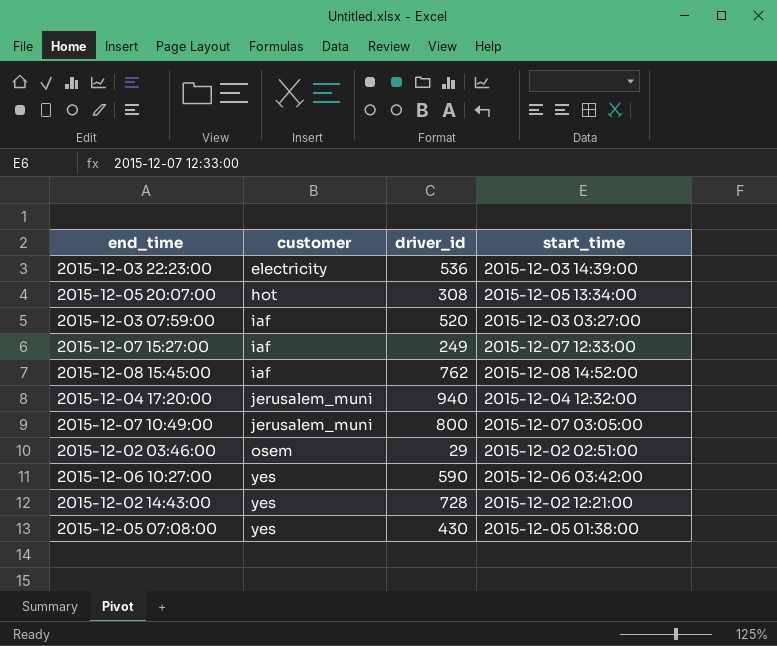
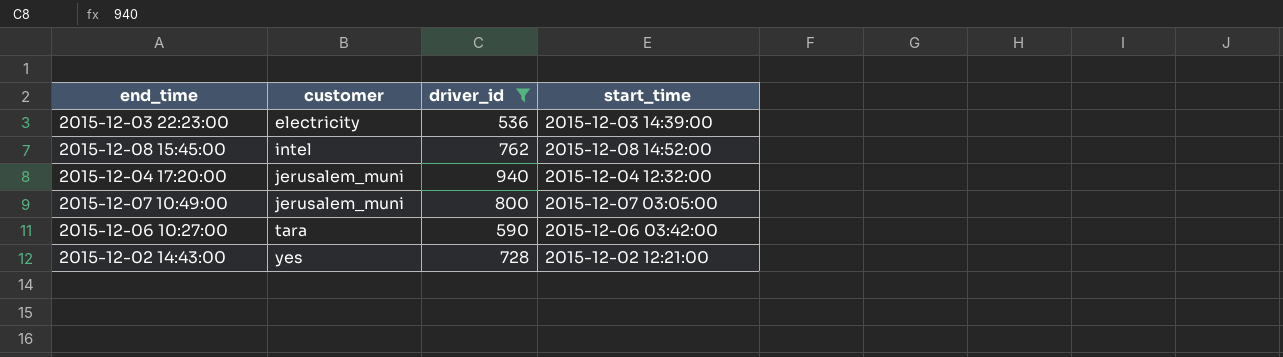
filter: none -> driver_id >= 536
2015-12-08 15:45:00 | customer: iaf -> intel
2015-12-06 10:27:00 | customer: yes -> tara

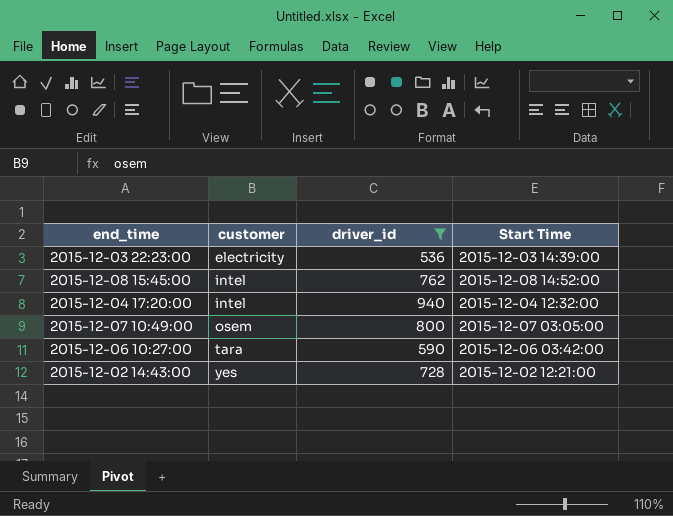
column name: start_time -> Start Time
2015-12-04 17:20:00 | customer: jerusalem_muni -> intel
2015-12-07 10:49:00 | customer: jerusalem_muni -> osem

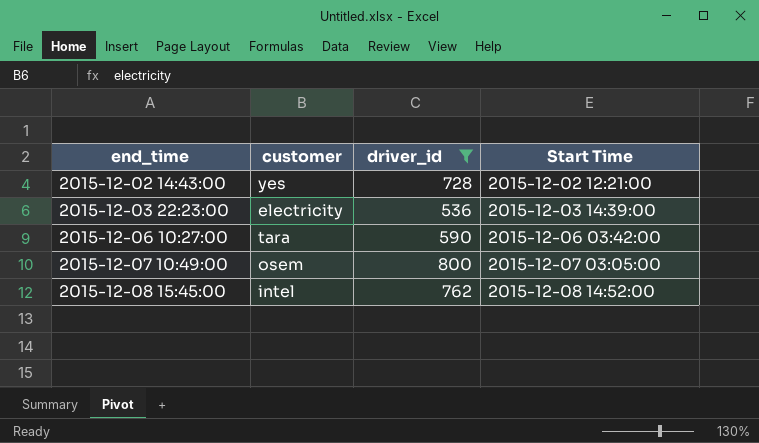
row order: customer ascending -> end_time ascending
row 2015-12-04 17:20:00: intel | 940 | 2015-12-04 12:32:00 -> none

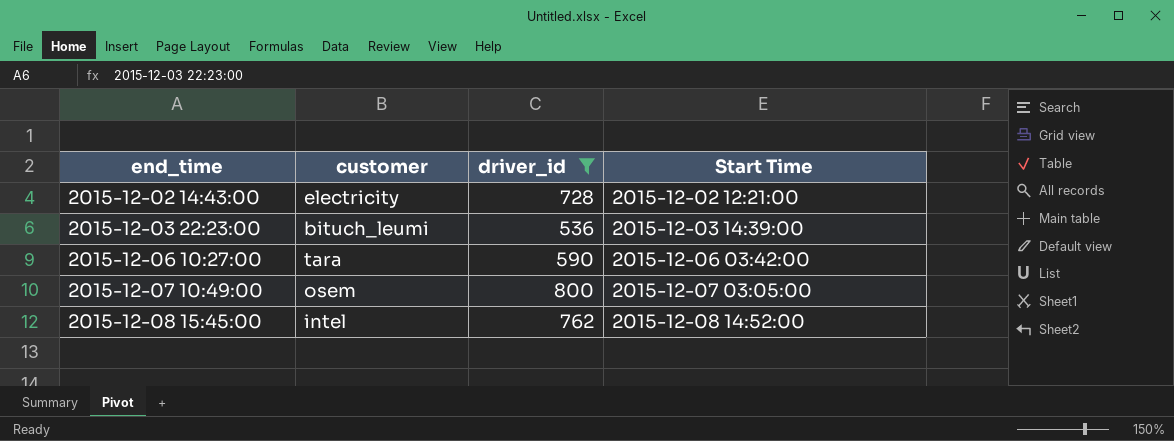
2015-12-02 14:43:00 | customer: yes -> electricity
2015-12-03 22:23:00 | customer: electricity -> bituch_leumi

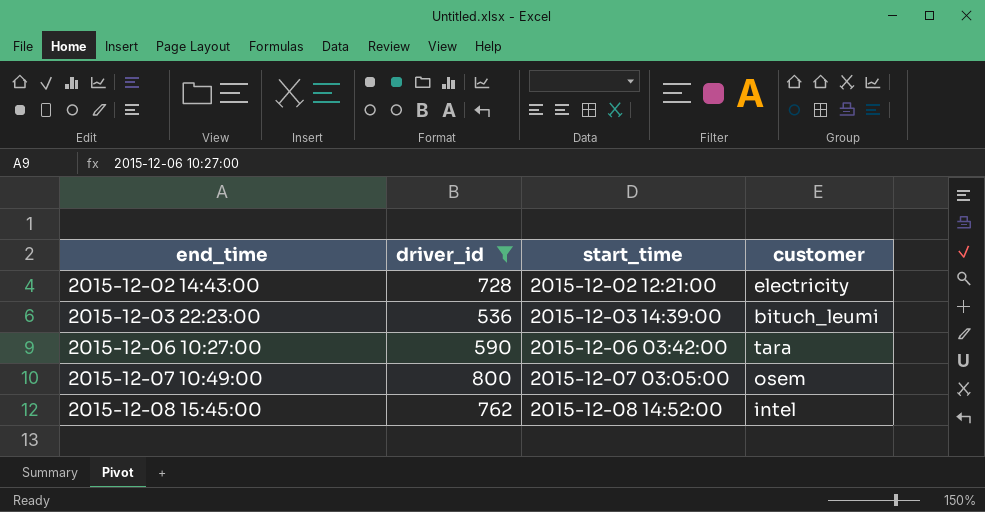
column name: Start Time -> start_time
column customer | position: 2 -> 4

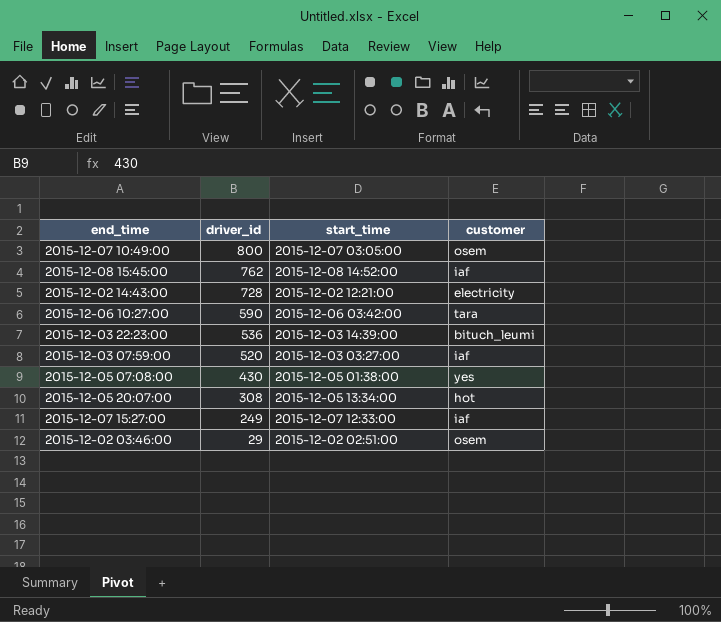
filter: driver_id >= 536 -> none
row order: end_time ascending -> driver_id descending
2015-12-08 15:45:00 | customer: intel -> iaf

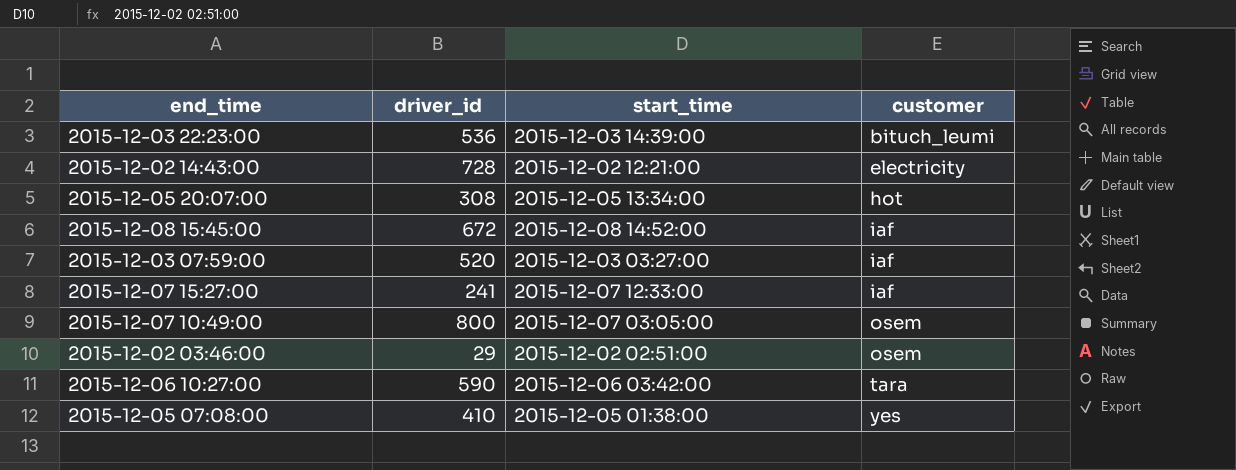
row order: driver_id descending -> customer ascending
2015-12-08 15:45:00 | driver_id: 762 -> 672
2015-12-07 15:27:00 | driver_id: 249 -> 241
2015-12-05 07:08:00 | driver_id: 430 -> 410

